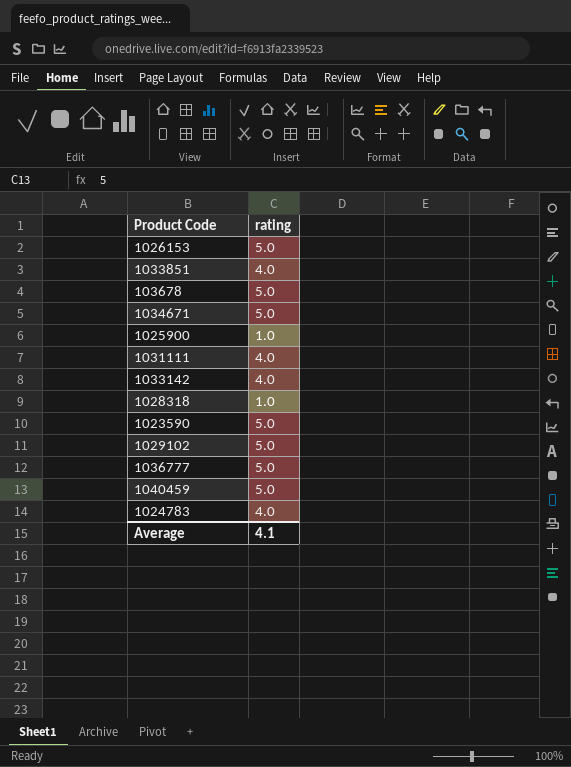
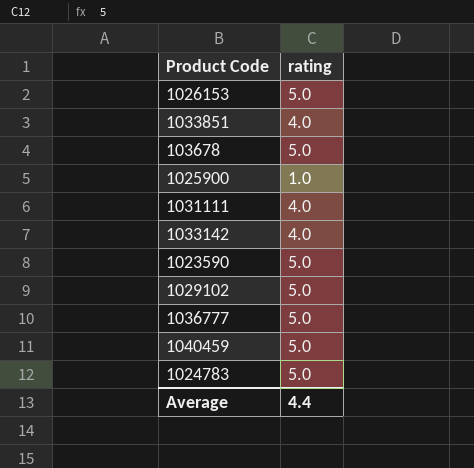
row 1034671: 5.0 -> none
row 1028318: 1.0 -> none
1024783 | rating: 4.0 -> 5.0
Average | rating: 4.1 -> 4.4

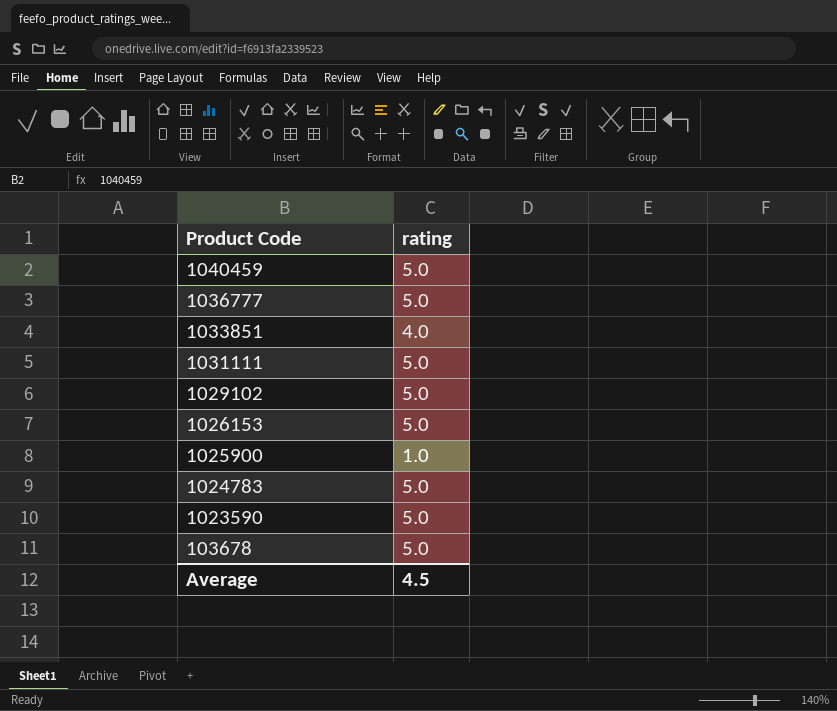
row order: none -> Product Code descending
row 1033142: 4.0 -> none
1031111 | rating: 4.0 -> 5.0
Average | rating: 4.4 -> 4.5

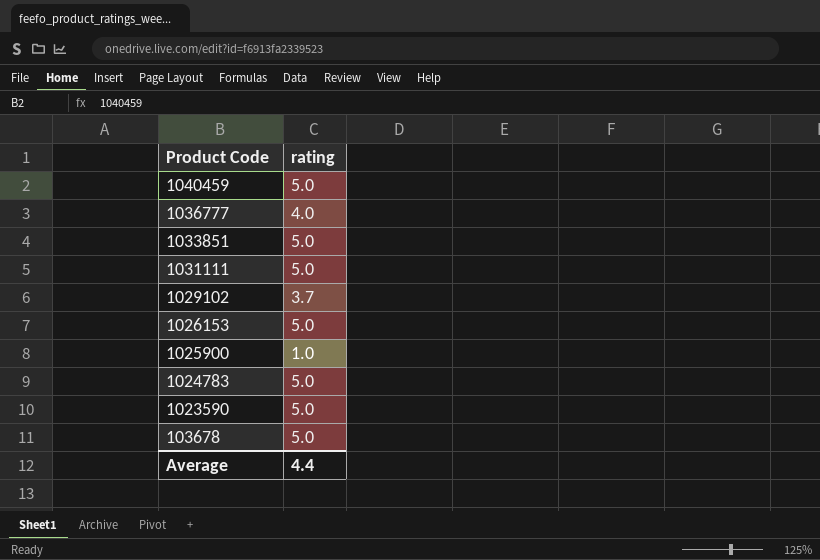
1036777 | rating: 5.0 -> 4.0
1033851 | rating: 4.0 -> 5.0
1029102 | rating: 5.0 -> 3.7
Average | rating: 4.5 -> 4.4

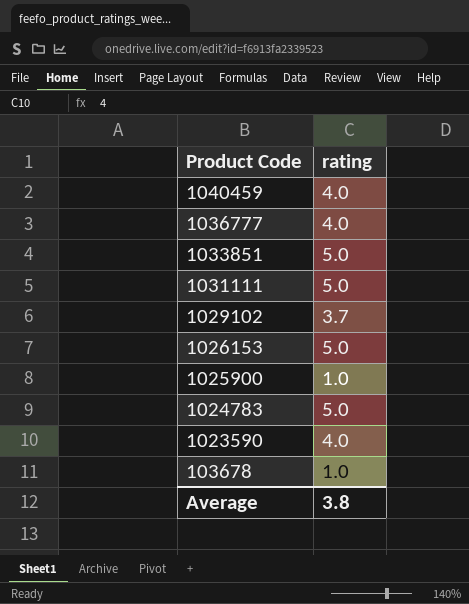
1040459 | rating: 5.0 -> 4.0
1023590 | rating: 5.0 -> 4.0
103678 | rating: 5.0 -> 1.0
Average | rating: 4.4 -> 3.8

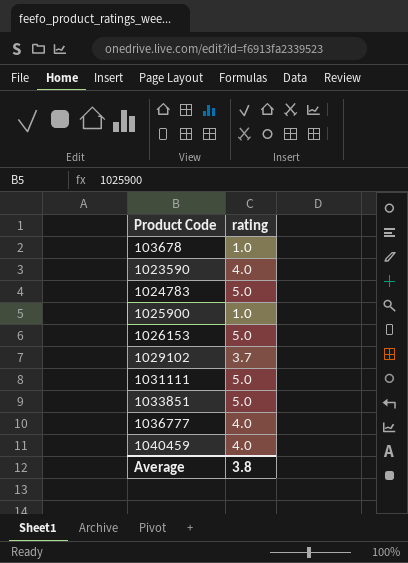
row order: Product Code descending -> Product Code ascending

